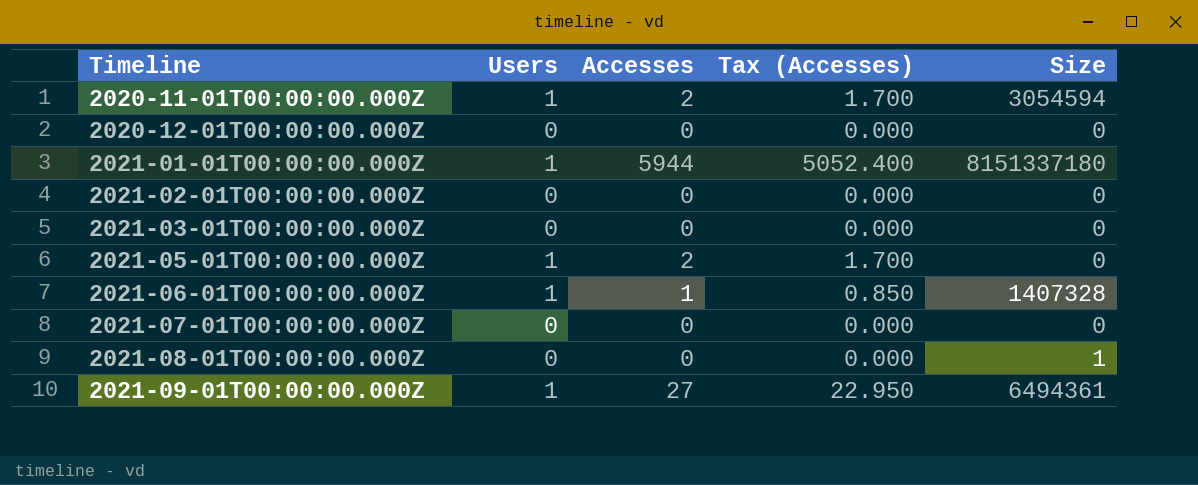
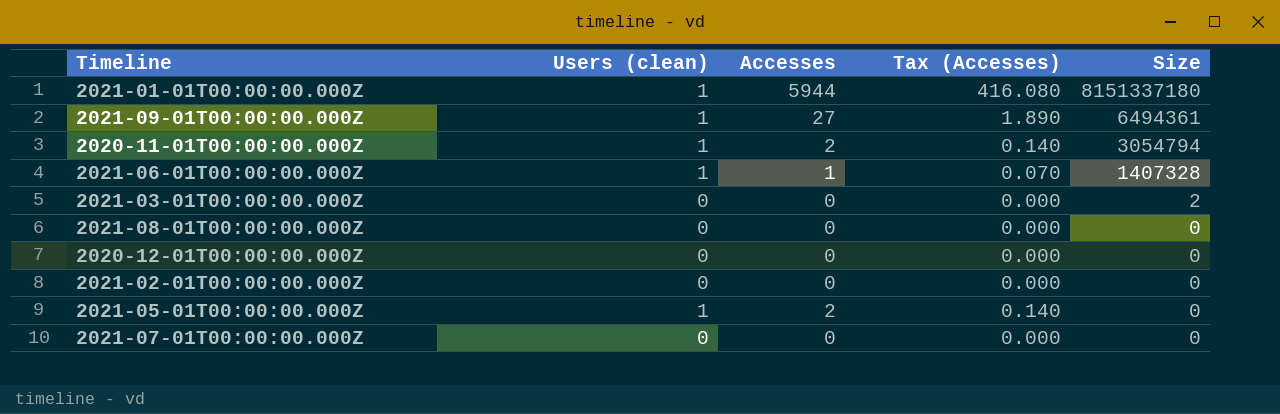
row order: Timeline ascending -> Size descending
column name: Users -> Users (clean)
column Tax (Accesses) | formula: [Accesses] * 0.85 -> [Accesses] * 0.07
2020-11-01T00:00:00.000Z | Size: 3054594 -> 3054794
2021-03-01T00:00:00.000Z | Size: 0 -> 2
2021-08-01T00:00:00.000Z | Size: 1 -> 0

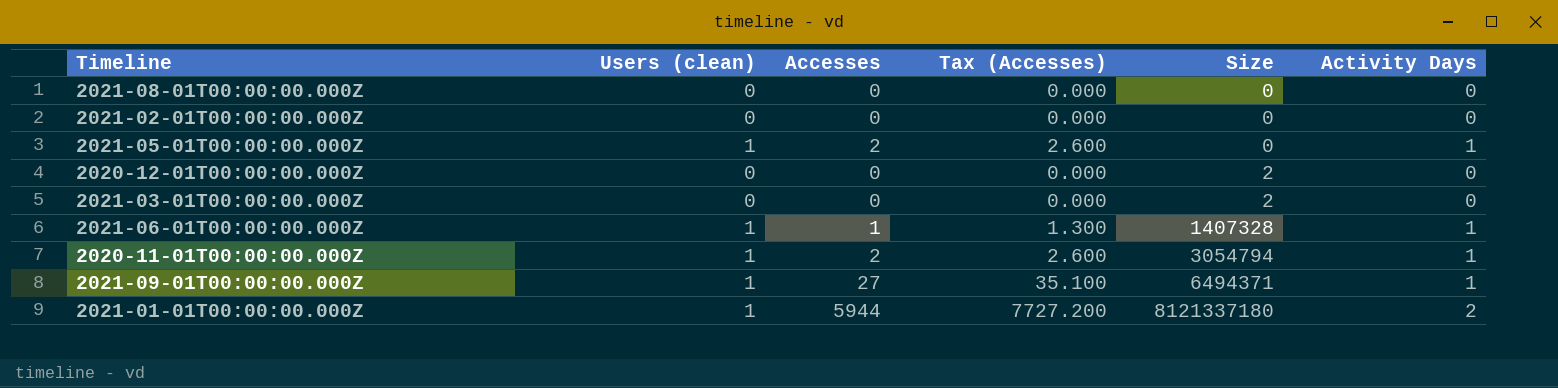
row order: Size descending -> Size ascending
column Tax (Accesses) | formula: [Accesses] * 0.07 -> [Accesses] * 1.3
column Activity Days | position: none -> 6
row 2021-07-01T00:00:00.000Z: 0 | 0 | 0.000 | 0 -> none
2020-12-01T00:00:00.000Z | Size: 0 -> 2
2021-09-01T00:00:00.000Z | Size: 6494361 -> 6494371
2021-01-01T00:00:00.000Z | Size: 8151337180 -> 8121337180

